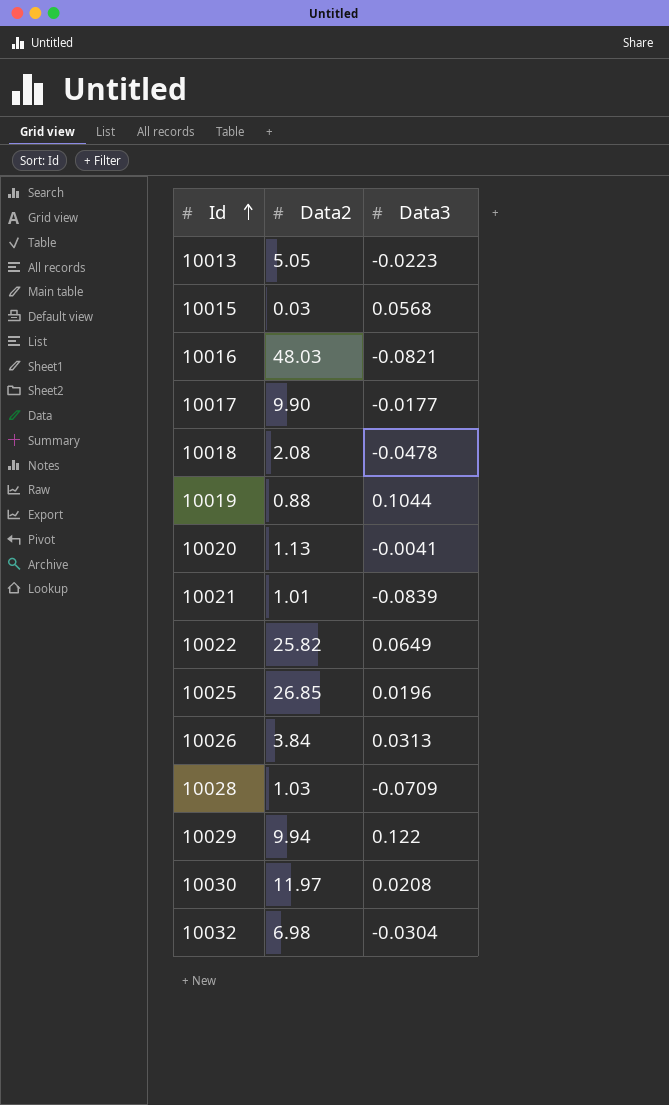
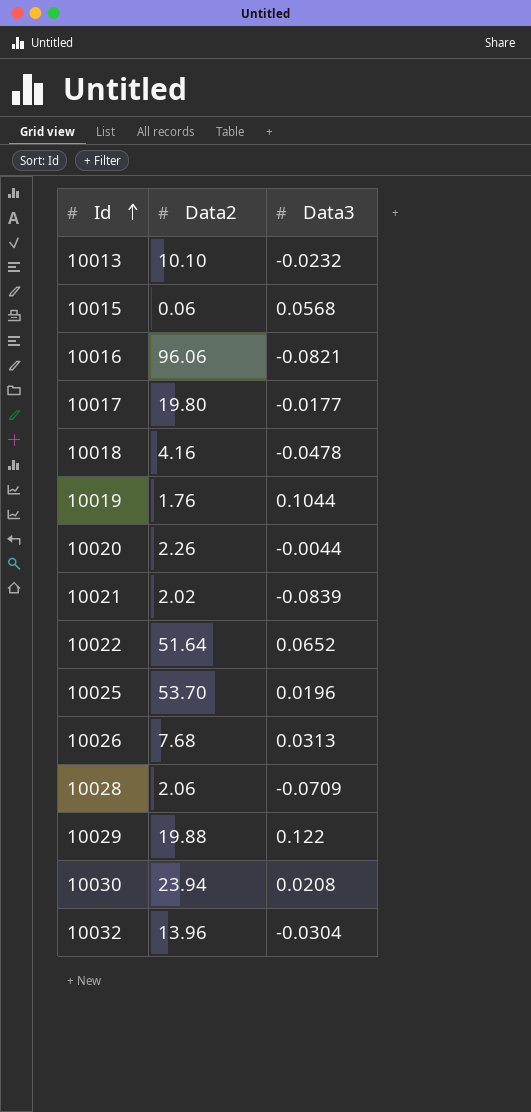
10013 | Data2: 5.05 -> 10.10
10013 | Data3: -0.0223 -> -0.0232
10015 | Data2: 0.03 -> 0.06
10016 | Data2: 48.03 -> 96.06
10017 | Data2: 9.90 -> 19.80
10018 | Data2: 2.08 -> 4.16
10019 | Data2: 0.88 -> 1.76
10020 | Data2: 1.13 -> 2.26
10020 | Data3: -0.0041 -> -0.0044
10021 | Data2: 1.01 -> 2.02
10022 | Data2: 25.82 -> 51.64
10022 | Data3: 0.0649 -> 0.0652
10025 | Data2: 26.85 -> 53.70
10026 | Data2: 3.84 -> 7.68
10028 | Data2: 1.03 -> 2.06
10029 | Data2: 9.94 -> 19.88
10030 | Data2: 11.97 -> 23.94
10032 | Data2: 6.98 -> 13.96

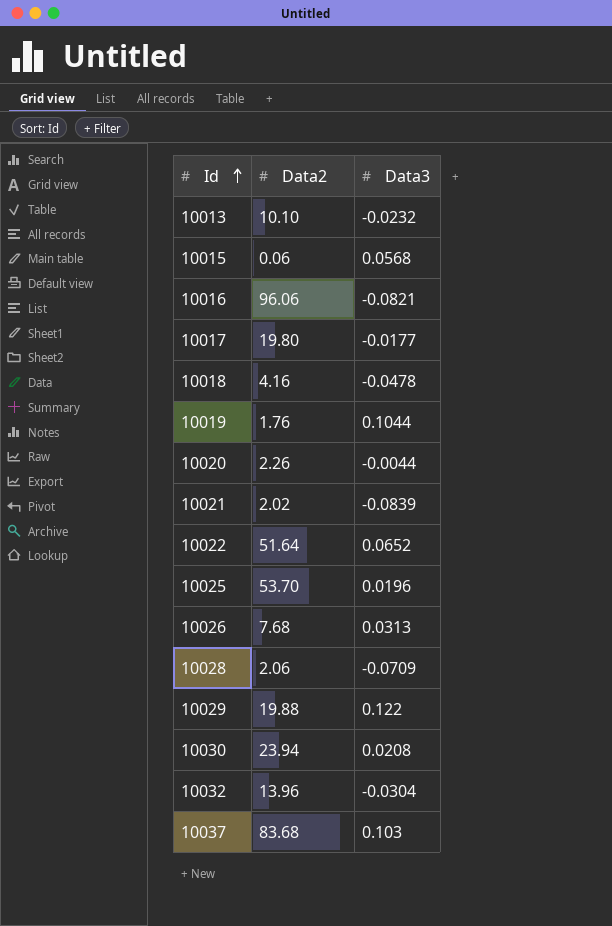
row 10037: none -> 83.68 | 0.103

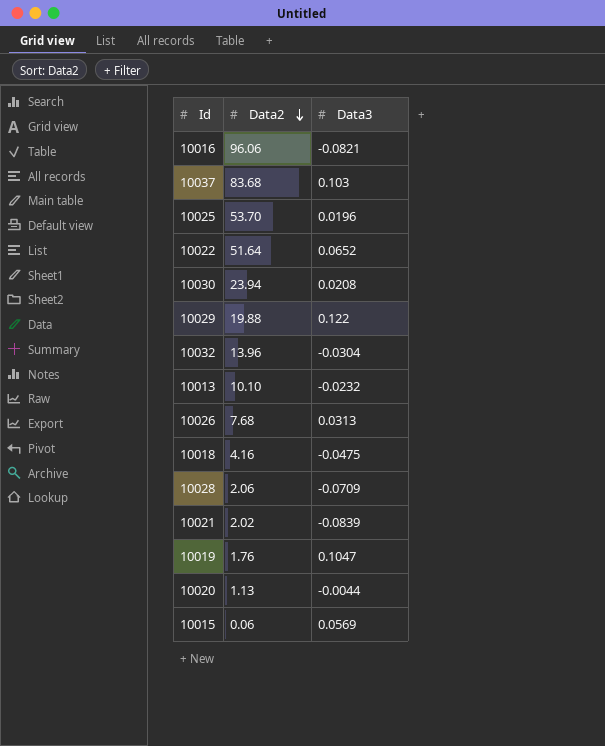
row order: Id ascending -> Data2 descending
row 10017: 19.80 | -0.0177 -> none
10018 | Data3: -0.0478 -> -0.0475
10019 | Data3: 0.1044 -> 0.1047
10020 | Data2: 2.26 -> 1.13
10015 | Data3: 0.0568 -> 0.0569

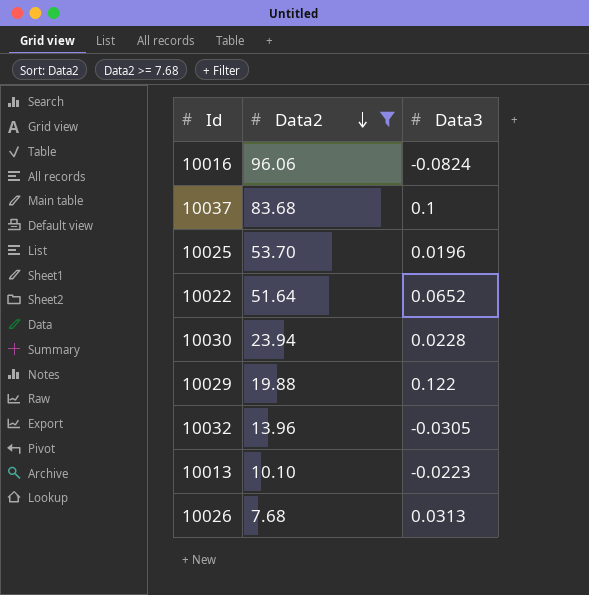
filter: none -> Data2 >= 7.68
10016 | Data3: -0.0821 -> -0.0824
10037 | Data3: 0.103 -> 0.1
10030 | Data3: 0.0208 -> 0.0228
10032 | Data3: -0.0304 -> -0.0305
10013 | Data3: -0.0232 -> -0.0223

